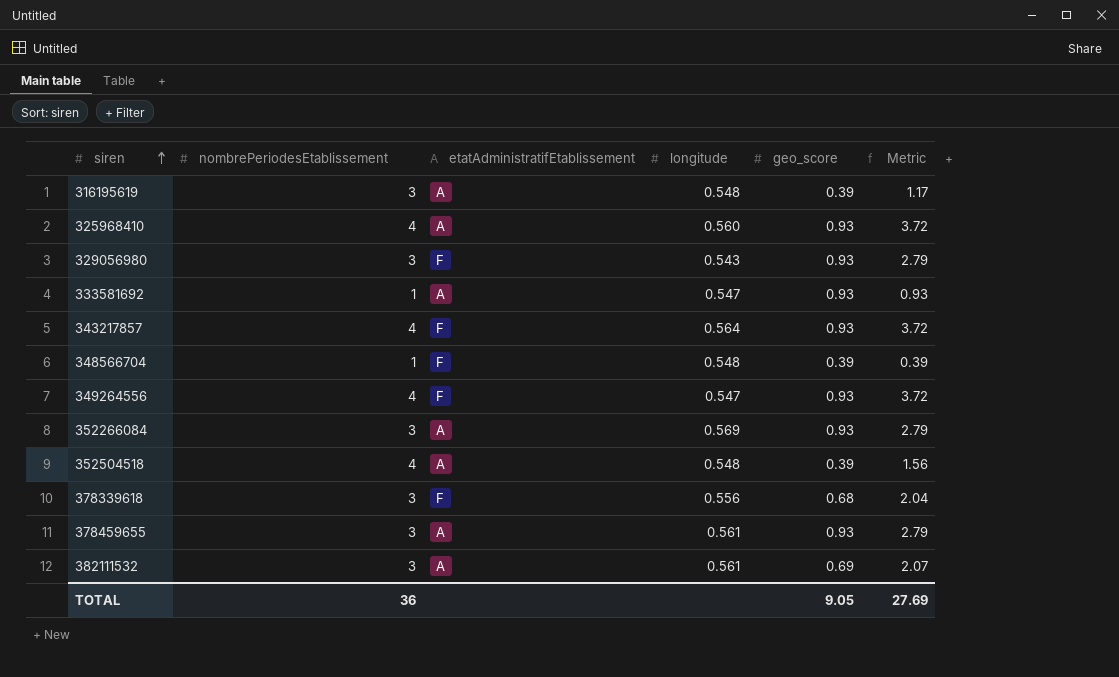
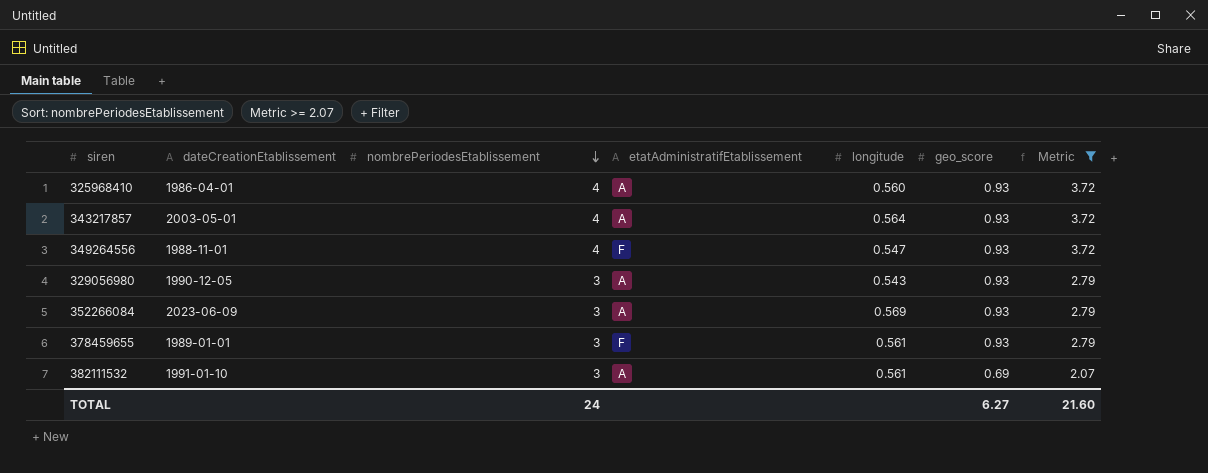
filter: none -> Metric >= 2.07
row order: siren ascending -> nombrePeriodesEtablissement descending
column dateCreationEtablissement | position: none -> 2
343217857 | etatAdministratifEtablissement: F -> A
329056980 | etatAdministratifEtablissement: F -> A
378459655 | etatAdministratifEtablissement: A -> F
TOTAL | nombrePeriodesEtablissement: 36 -> 24
TOTAL | geo_score: 9.05 -> 6.27
TOTAL | Metric: 27.69 -> 21.60

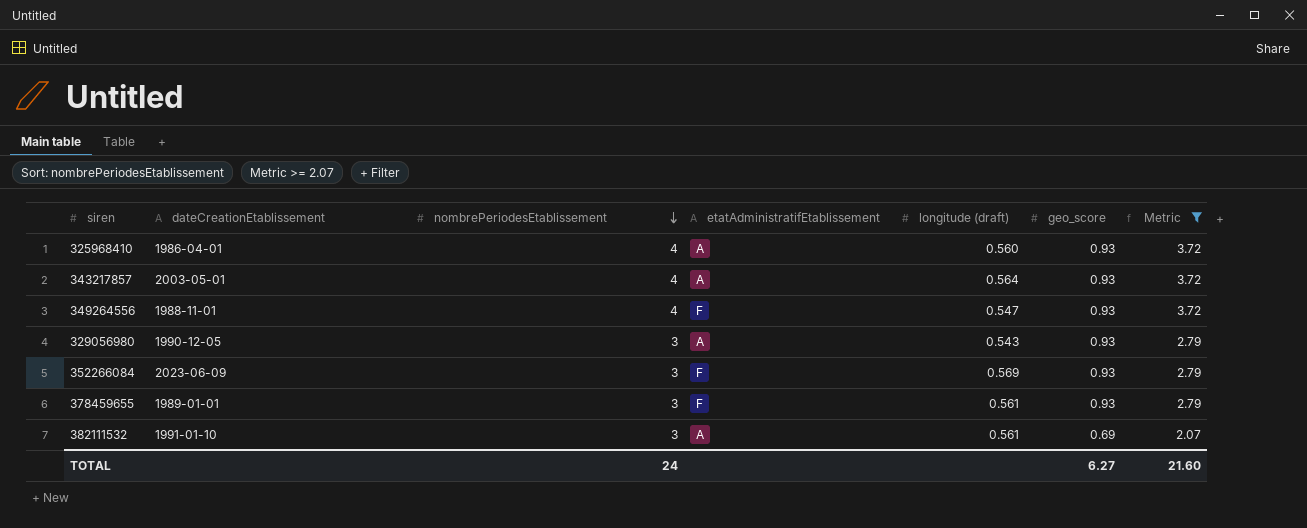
column name: longitude -> longitude (draft)
352266084 | etatAdministratifEtablissement: A -> F

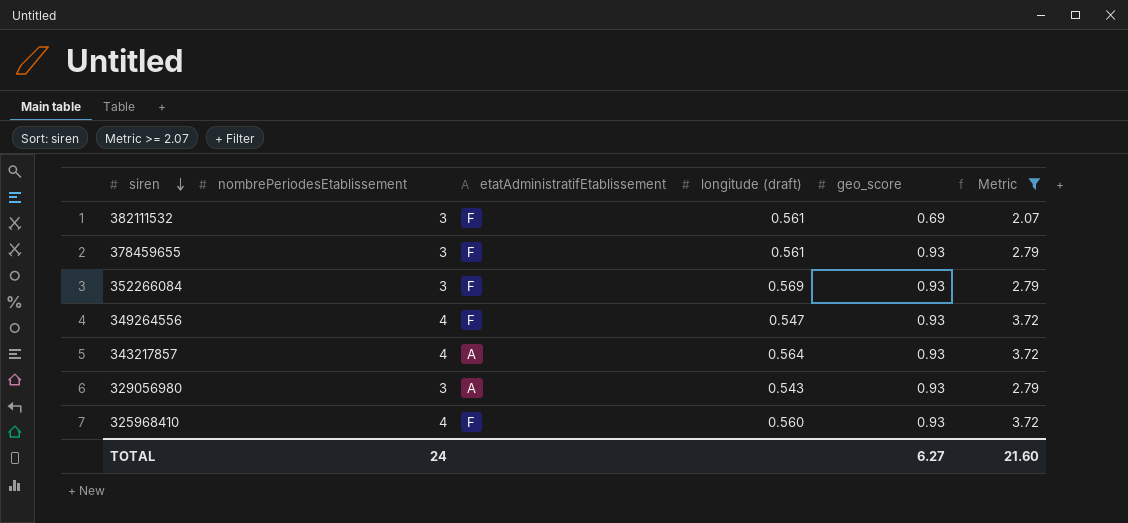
row order: nombrePeriodesEtablissement descending -> siren descending
column dateCreationEtablissement | position: 2 -> none
382111532 | etatAdministratifEtablissement: A -> F
325968410 | etatAdministratifEtablissement: A -> F

